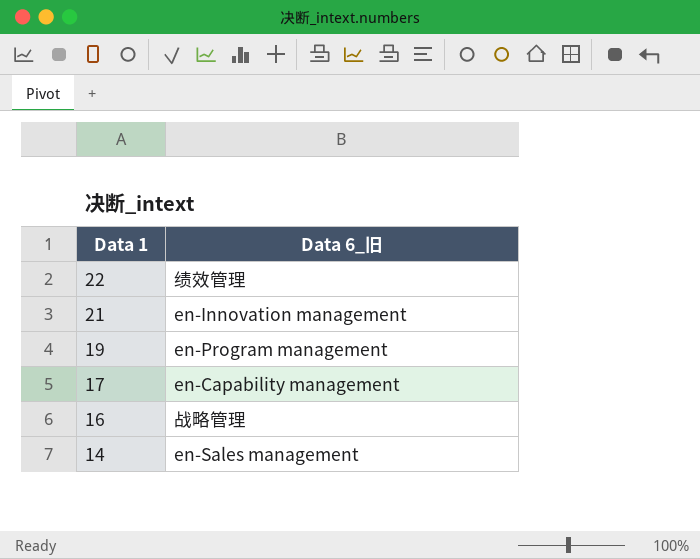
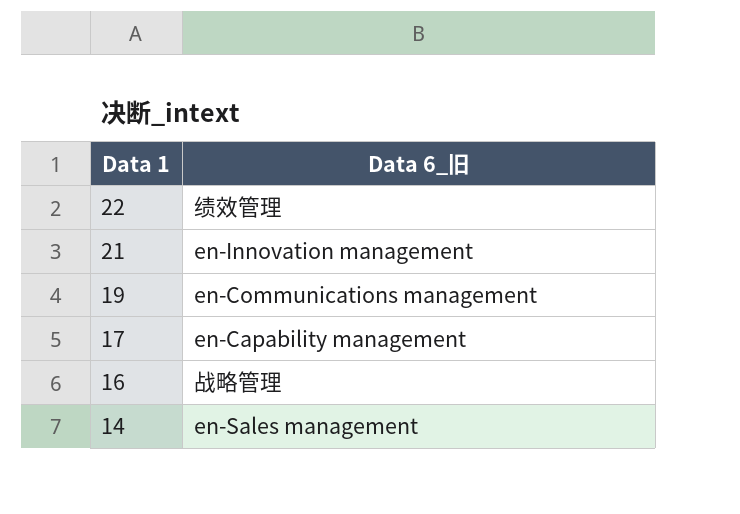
19 | Data 6_旧: en-Program management -> en-Communications management

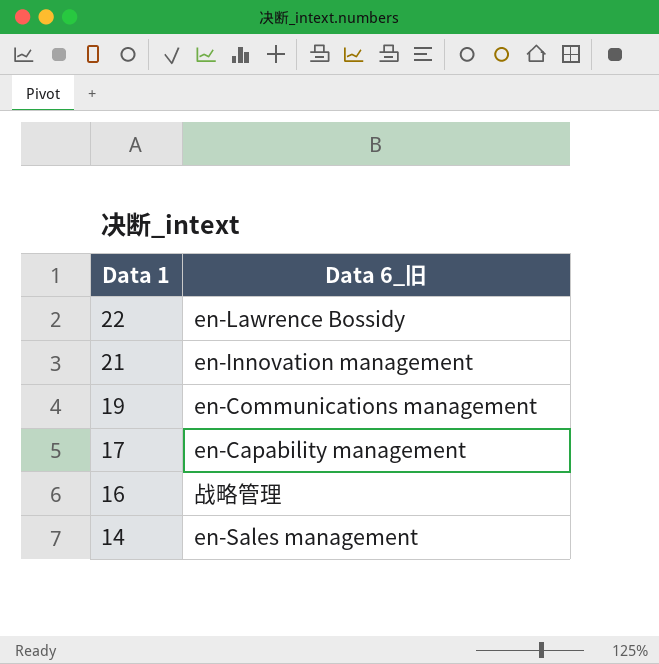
22 | Data 6_旧: 绩效管理 -> en-Lawrence Bossidy

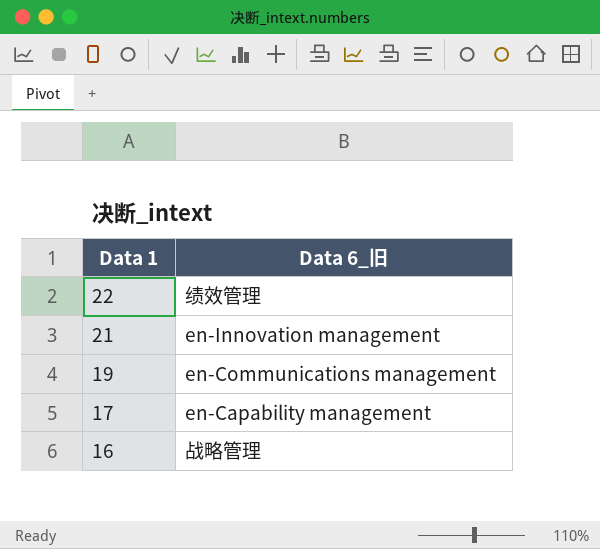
row 14: en-Sales management -> none
22 | Data 6_旧: en-Lawrence Bossidy -> 绩效管理

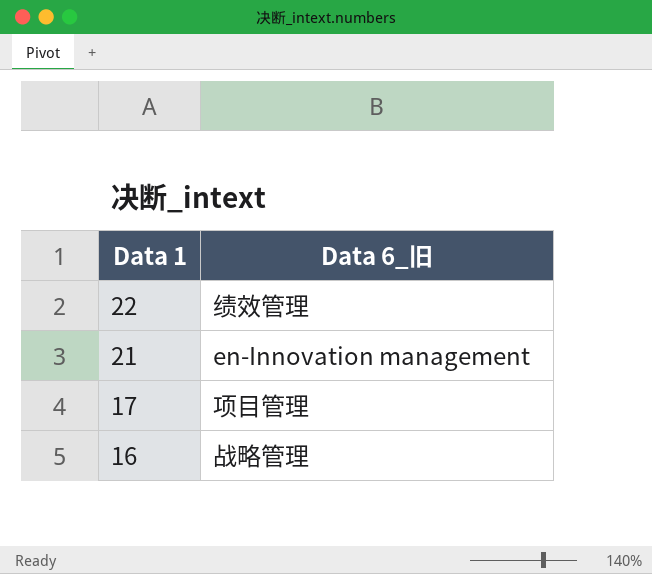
row 19: en-Communications management -> none
17 | Data 6_旧: en-Capability management -> 项目管理

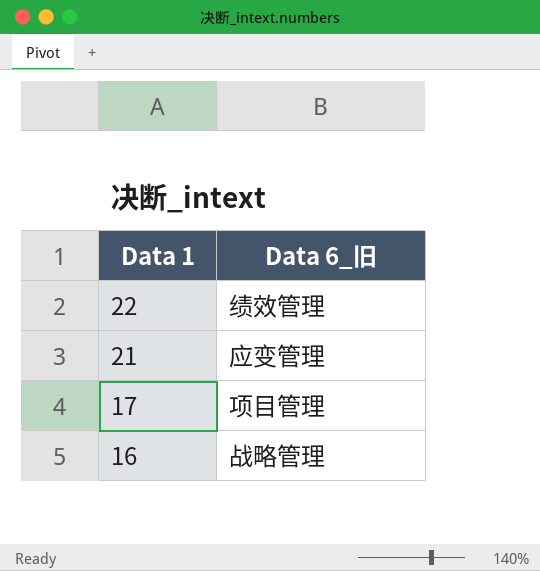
21 | Data 6_旧: en-Innovation management -> 应变管理

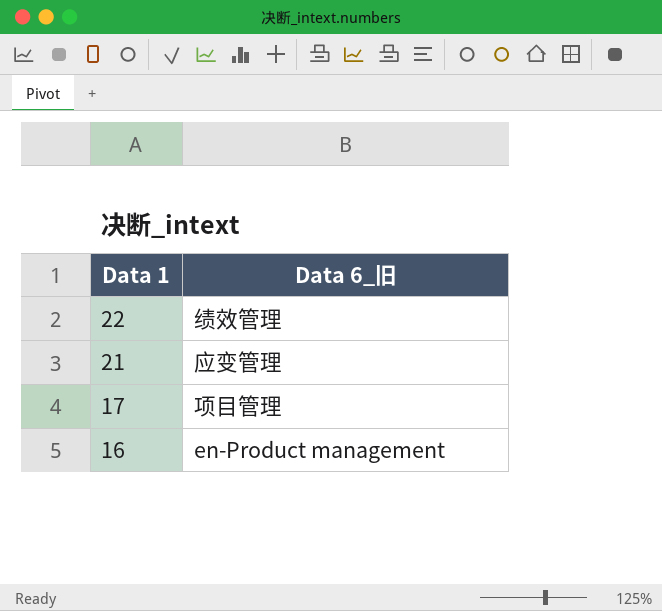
16 | Data 6_旧: 战略管理 -> en-Product management

